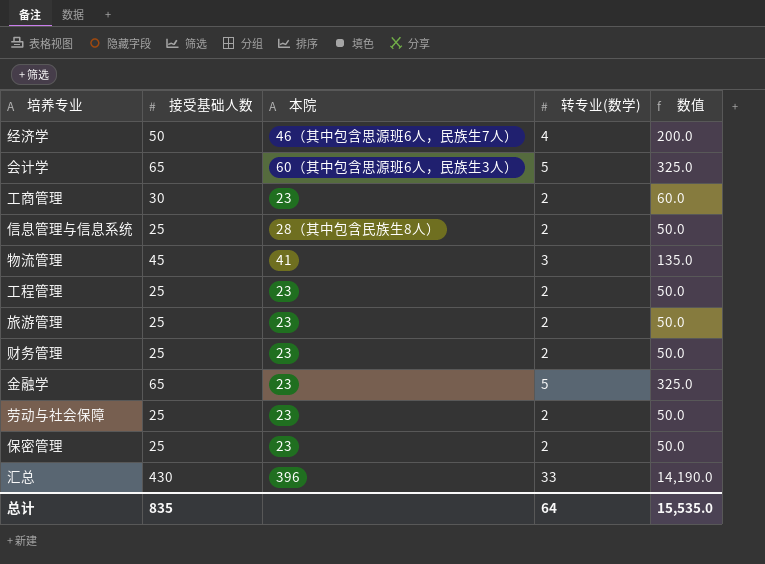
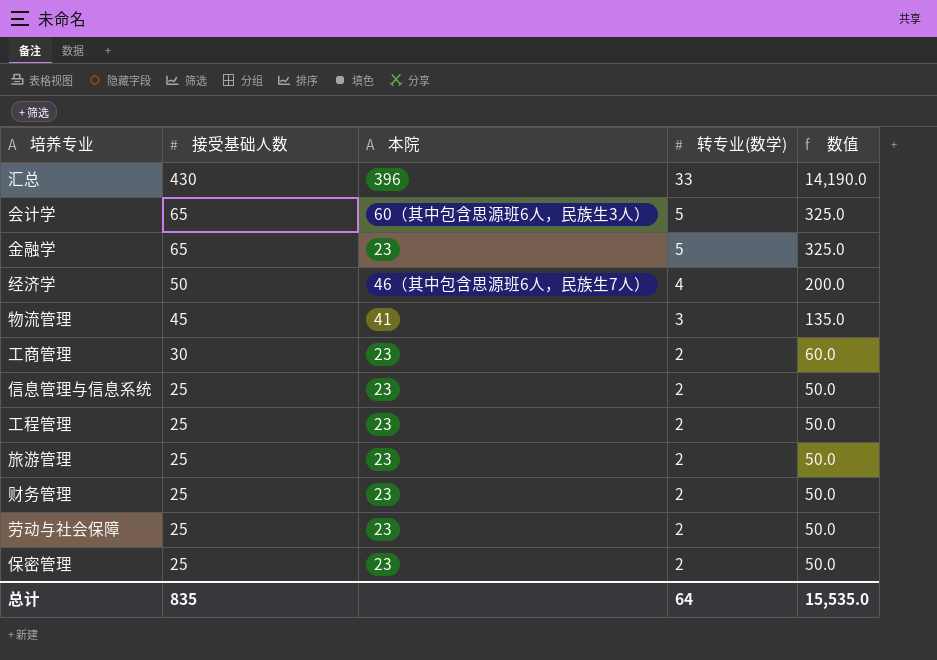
row order: none -> 接受基础人数 descending
信息管理与信息系统 | 本院: 28（其中包含民族生8人） -> 23

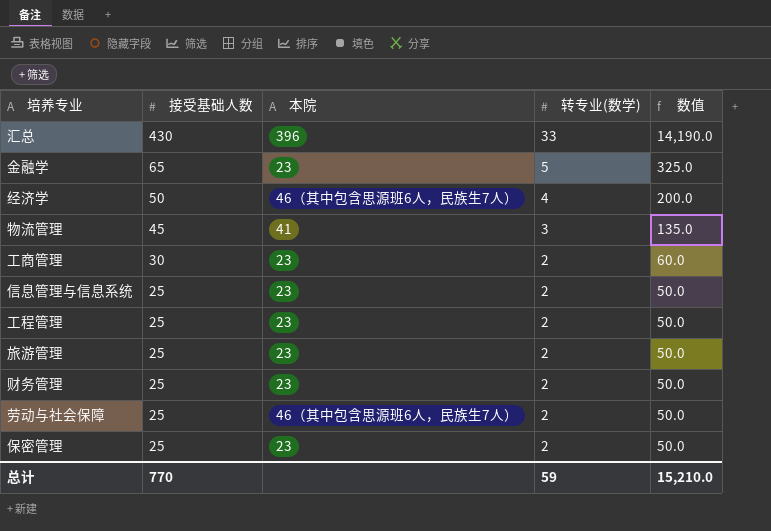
row 会计学: 65 | 60（其中包含思源班6人，民族生3人） | 5 | 325.0 -> none
劳动与社会保障 | 本院: 23 -> 46（其中包含思源班6人，民族生7人）
总计 | 接受基础人数: 835 -> 770
总计 | 转专业(数学): 64 -> 59
总计 | 数值: 15,535.0 -> 15,210.0

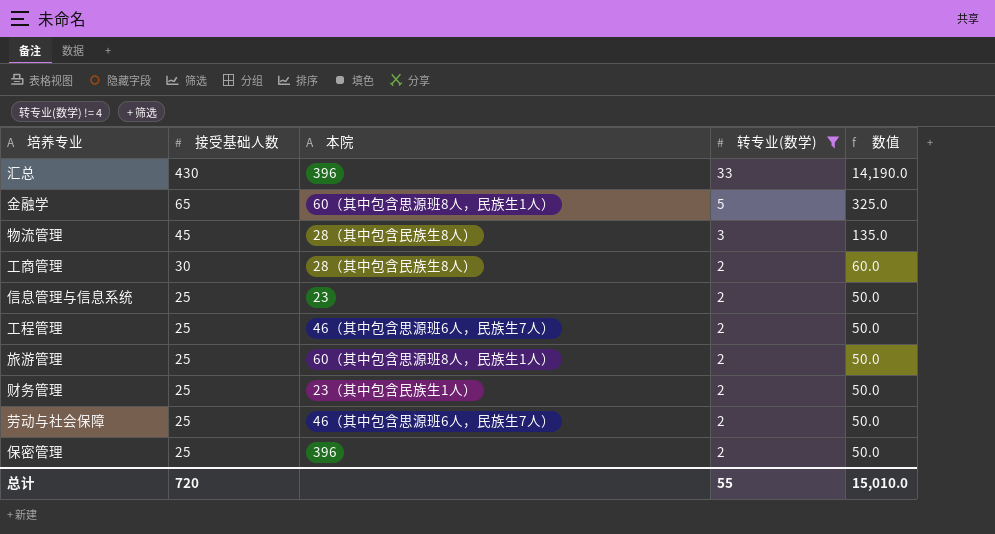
filter: none -> 转专业(数学) != 4
金融学 | 本院: 23 -> 60（其中包含思源班8人，民族生1人）
物流管理 | 本院: 41 -> 28（其中包含民族生8人）
工商管理 | 本院: 23 -> 28（其中包含民族生8人）
工程管理 | 本院: 23 -> 46（其中包含思源班6人，民族生7人）
旅游管理 | 本院: 23 -> 60（其中包含思源班8人，民族生1人）
财务管理 | 本院: 23 -> 23（其中包含民族生1人）
保密管理 | 本院: 23 -> 396
总计 | 接受基础人数: 770 -> 720
总计 | 转专业(数学): 59 -> 55
总计 | 数值: 15,210.0 -> 15,010.0

